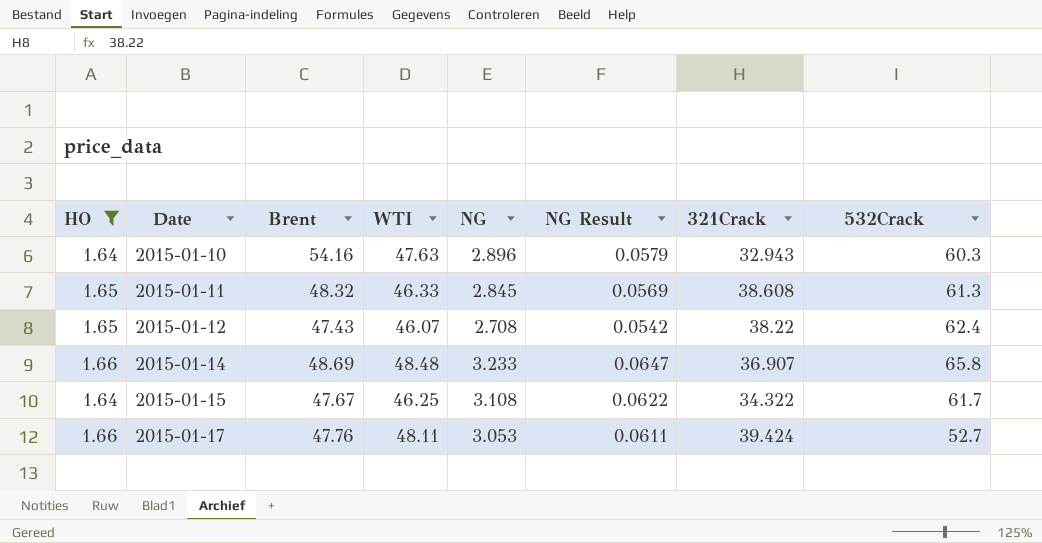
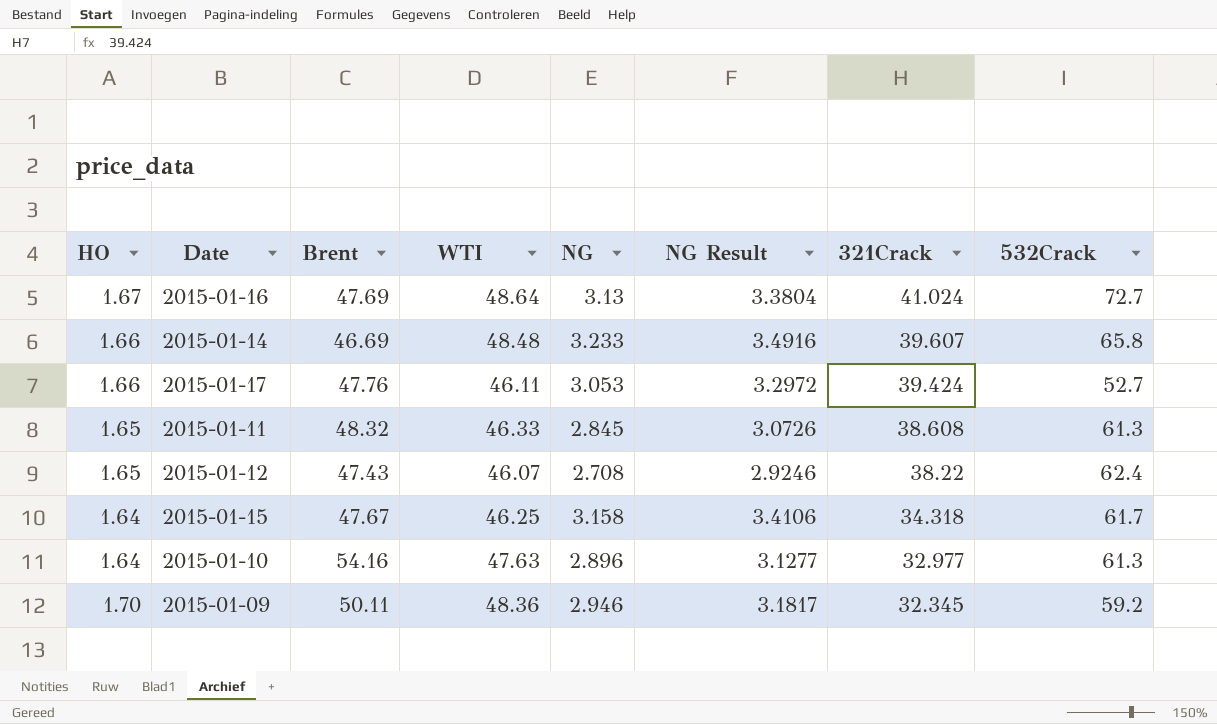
filter: HO <= 1.66 -> none
row order: Date ascending -> 321Crack descending
column NG Result | formula: [NG] * 0.02 -> [NG] * 1.08
2015-01-14 | Brent: 48.69 -> 46.69
2015-01-14 | 321Crack: 36.907 -> 39.607
2015-01-17 | WTI: 48.11 -> 46.11
2015-01-15 | NG: 3.108 -> 3.158
2015-01-15 | 321Crack: 34.322 -> 34.318
2015-01-10 | 321Crack: 32.943 -> 32.977
2015-01-10 | 532Crack: 60.3 -> 61.3

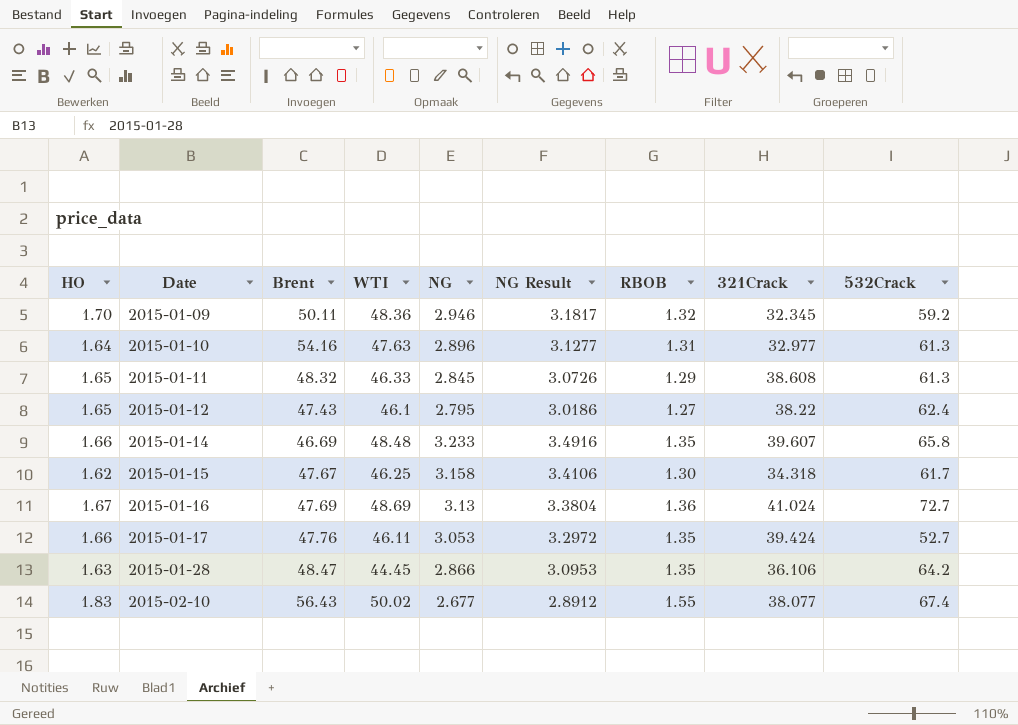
row order: 321Crack descending -> Date ascending
column RBOB | position: none -> 7
2015-01-12 | WTI: 46.07 -> 46.1
2015-01-12 | NG: 2.708 -> 2.795
2015-01-12 | NG Result: 2.9246 -> 3.0186
2015-01-15 | HO: 1.64 -> 1.62
2015-01-16 | WTI: 48.64 -> 48.69
row 2015-01-28: none -> 1.63 | 48.47 | 44.45 | 2.866 | 3.0953 | 1.35 | 36.106 | 64.2
row 2015-02-10: none -> 1.83 | 56.43 | 50.02 | 2.677 | 2.8912 | 1.55 | 38.077 | 67.4

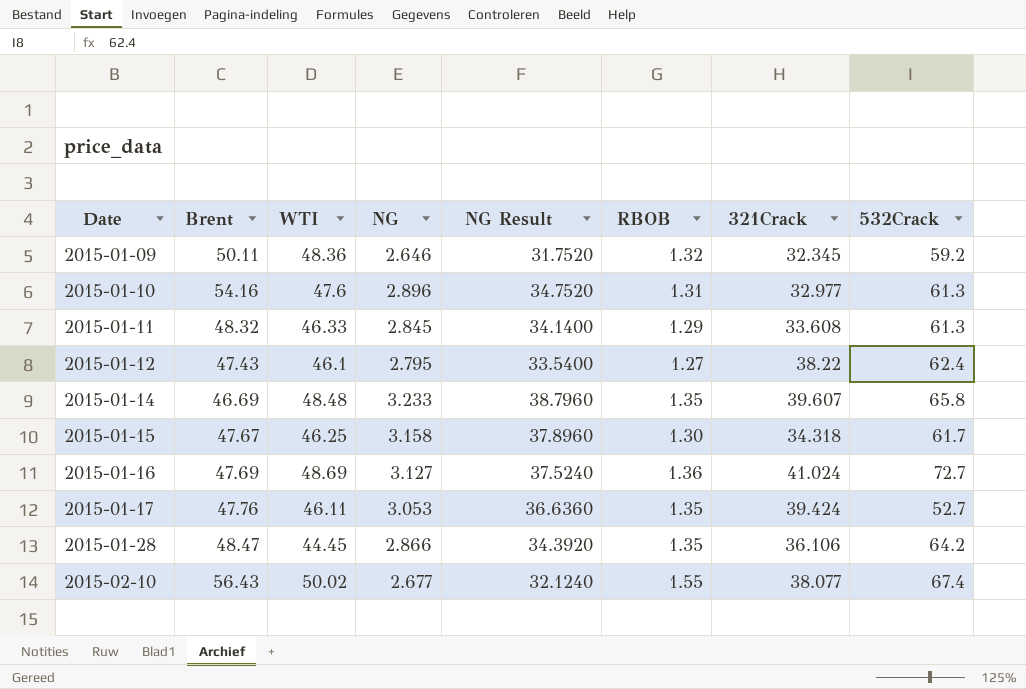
column HO | position: 1 -> none
column NG Result | formula: [NG] * 1.08 -> [NG] * 12
2015-01-09 | NG: 2.946 -> 2.646
2015-01-10 | WTI: 47.63 -> 47.6
2015-01-11 | 321Crack: 38.608 -> 33.608
2015-01-16 | NG: 3.13 -> 3.127

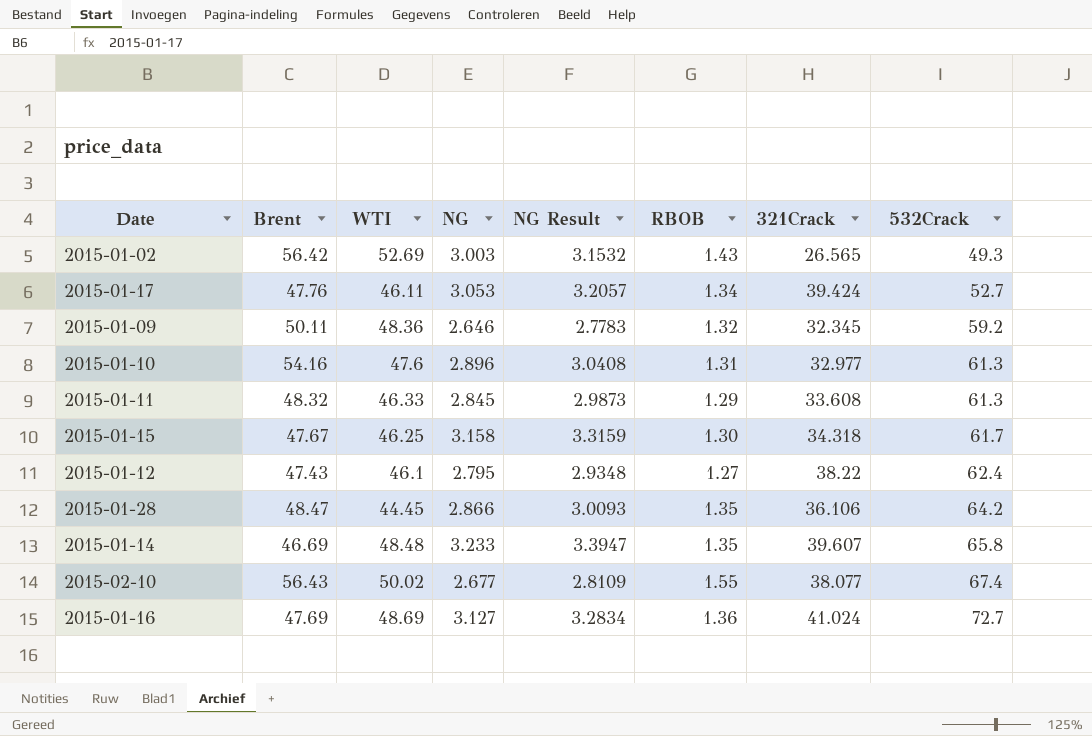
row order: Date ascending -> 532Crack ascending
column NG Result | formula: [NG] * 12 -> [NG] * 1.05
row 2015-01-02: none -> 56.42 | 52.69 | 3.003 | 3.1532 | 1.43 | 26.565 | 49.3
2015-01-17 | RBOB: 1.35 -> 1.34

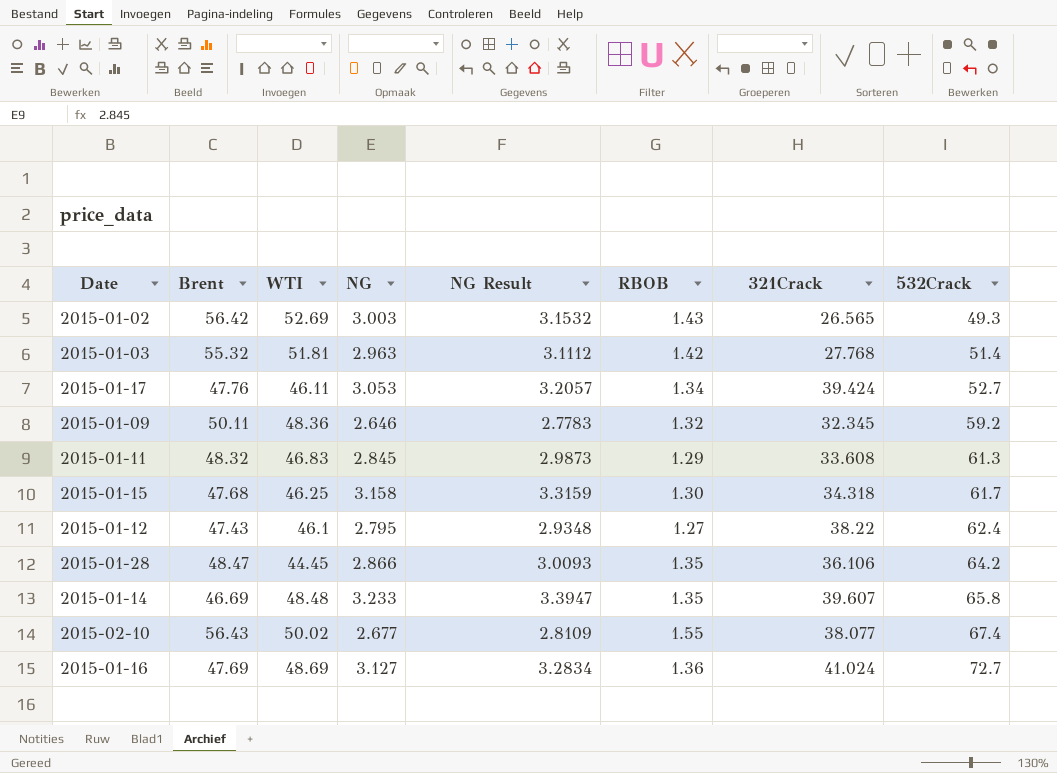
row 2015-01-10: 54.16 | 47.6 | 2.896 | 3.0408 | 1.31 | 32.977 | 61.3 -> none
row 2015-01-03: none -> 55.32 | 51.81 | 2.963 | 3.1112 | 1.42 | 27.768 | 51.4
2015-01-11 | WTI: 46.33 -> 46.83
2015-01-15 | Brent: 47.67 -> 47.68

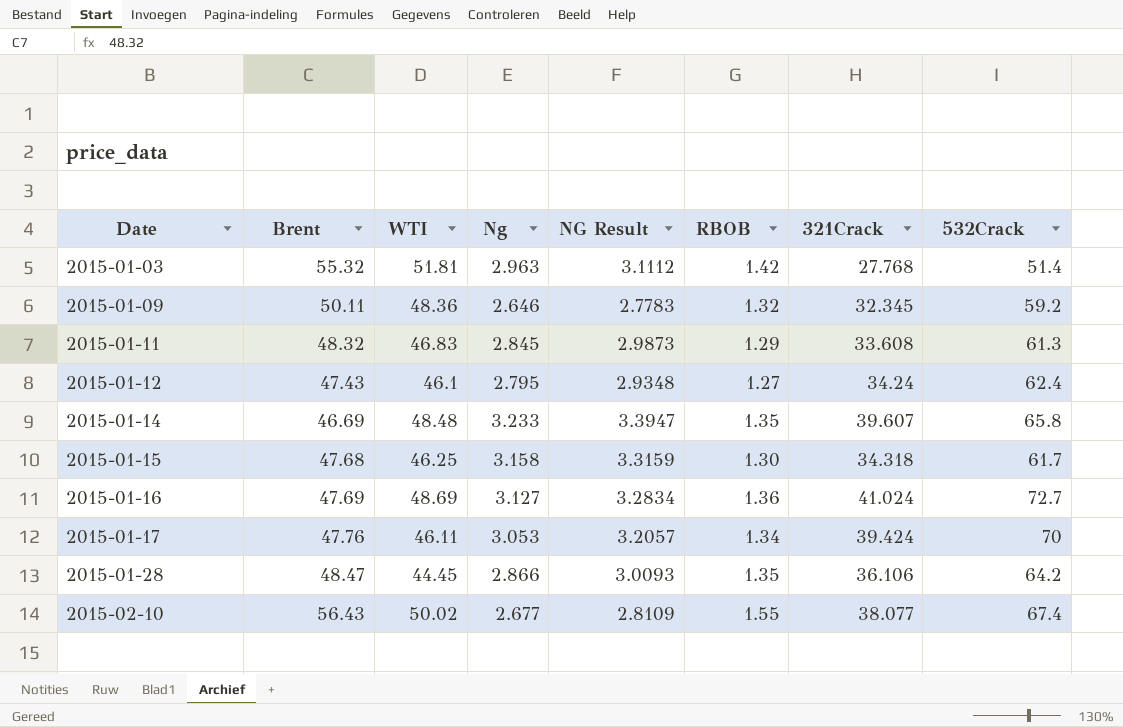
row order: 532Crack ascending -> Date ascending
column name: NG -> Ng
row 2015-01-02: 56.42 | 52.69 | 3.003 | 3.1532 | 1.43 | 26.565 | 49.3 -> none
2015-01-12 | 321Crack: 38.22 -> 34.24
2015-01-17 | 532Crack: 52.7 -> 70

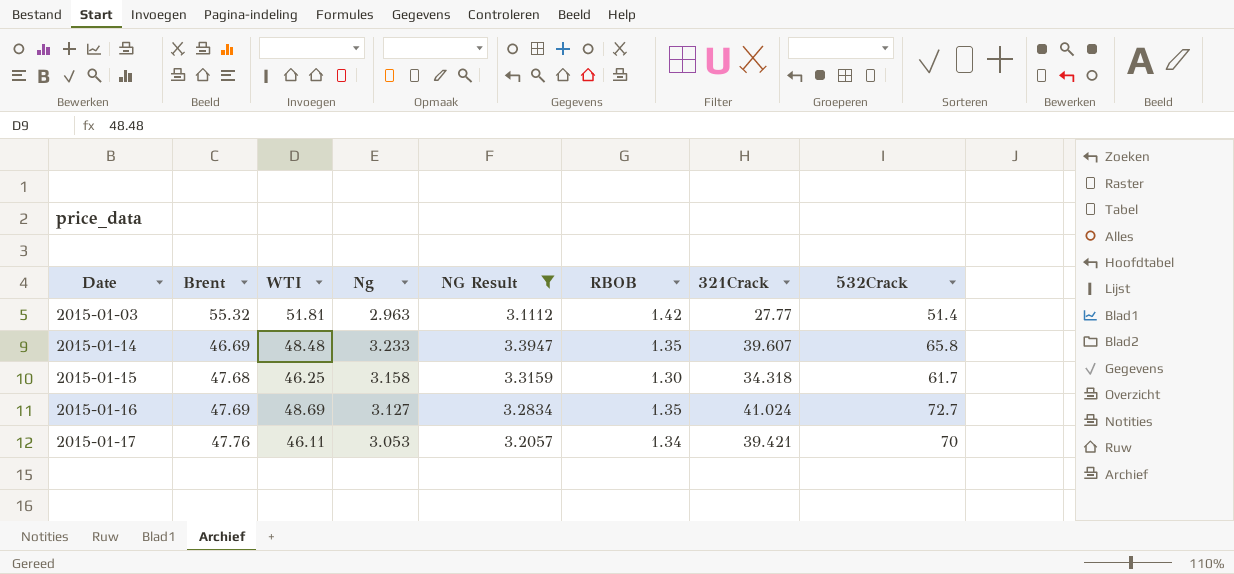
filter: none -> NG Result >= 3.1112
2015-01-03 | 321Crack: 27.768 -> 27.77
2015-01-16 | RBOB: 1.36 -> 1.35
2015-01-17 | 321Crack: 39.424 -> 39.421

